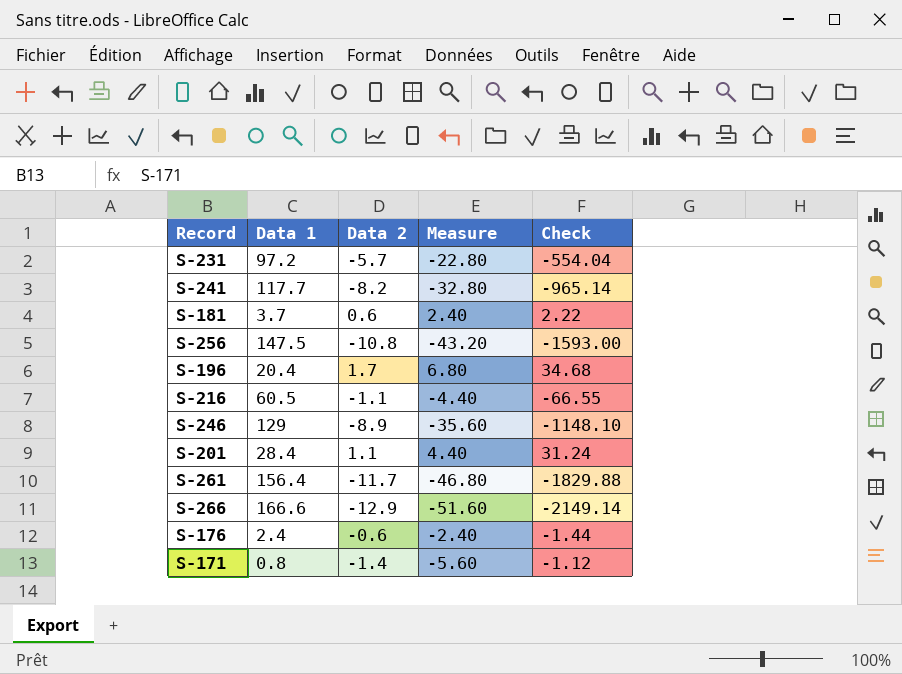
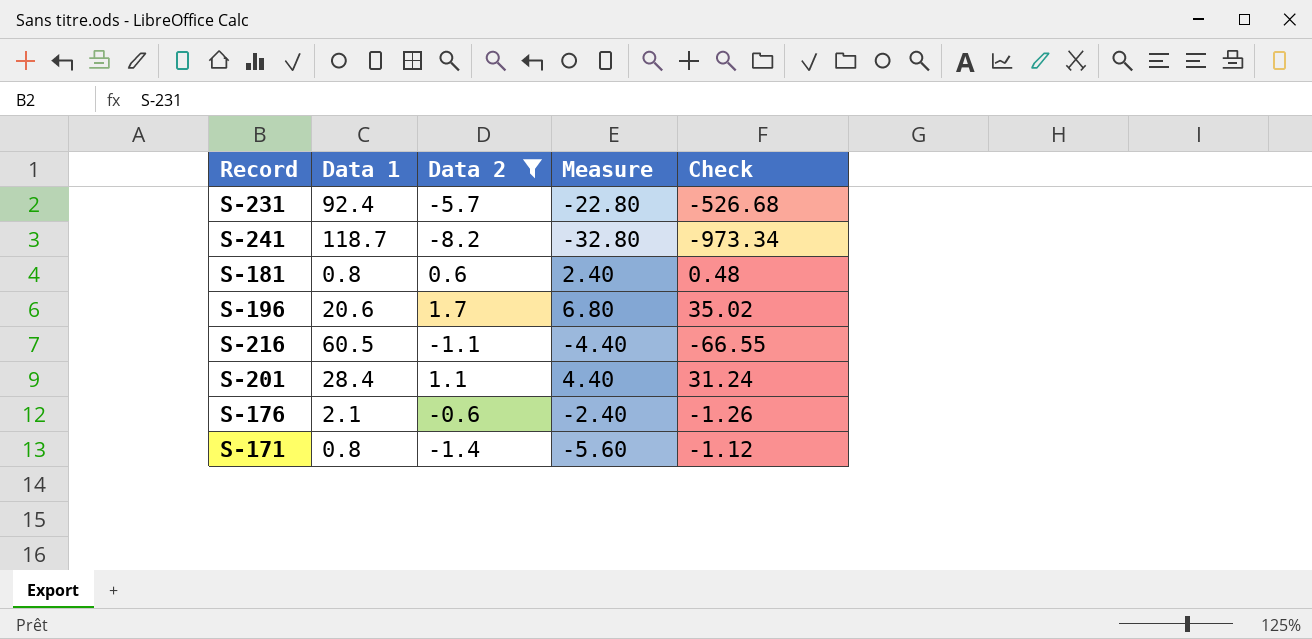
filter: none -> Data 2 >= -8.2
S-231 | Data 1: 97.2 -> 92.4
S-231 | Check: -554.04 -> -526.68
S-241 | Data 1: 117.7 -> 118.7
S-241 | Check: -965.14 -> -973.34
S-181 | Data 1: 3.7 -> 0.8
S-181 | Check: 2.22 -> 0.48
S-196 | Data 1: 20.4 -> 20.6
S-196 | Check: 34.68 -> 35.02
S-176 | Data 1: 2.4 -> 2.1
S-176 | Check: -1.44 -> -1.26

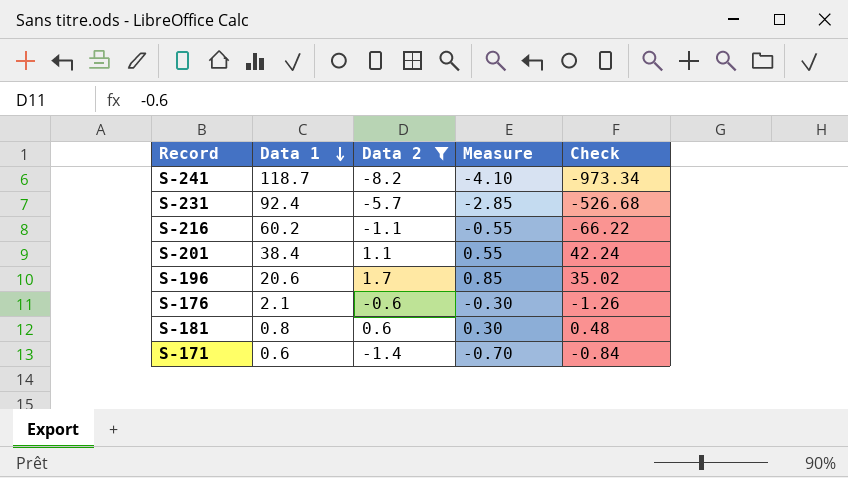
row order: none -> Data 1 descending
column Measure | formula: [Data 2] * 4 -> [Data 2] * 0.5
S-216 | Data 1: 60.5 -> 60.2
S-216 | Check: -66.55 -> -66.22
S-201 | Data 1: 28.4 -> 38.4
S-201 | Check: 31.24 -> 42.24
S-171 | Data 1: 0.8 -> 0.6
S-171 | Check: -1.12 -> -0.84

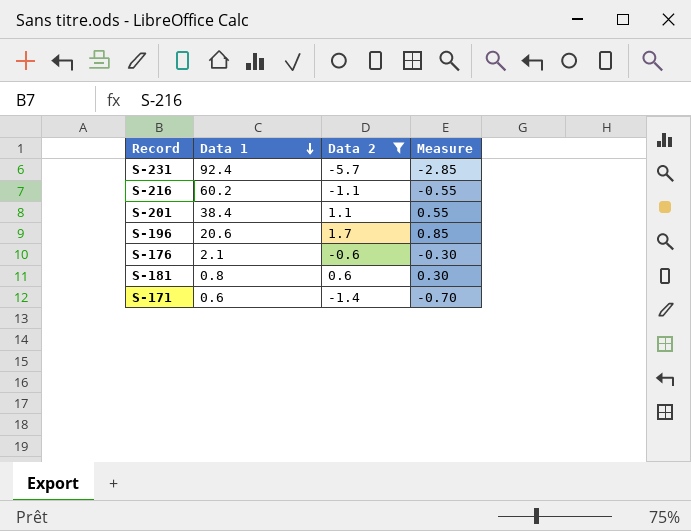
column Check | formula: [Data 1] * [Data 2] -> none
row S-241: 118.7 | -8.2 | -4.10 | -973.34 -> none

